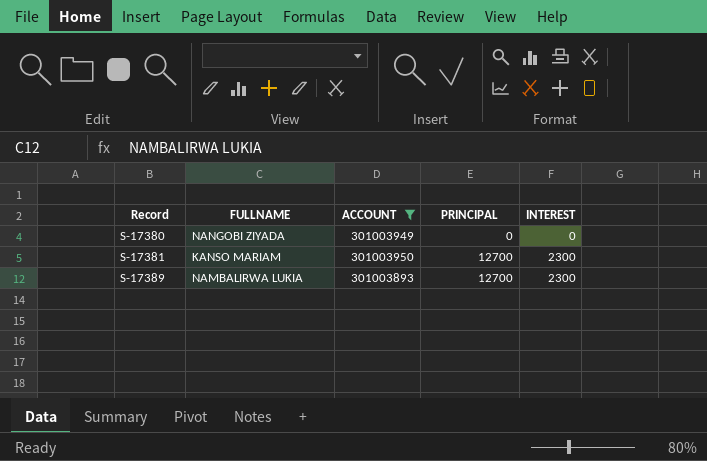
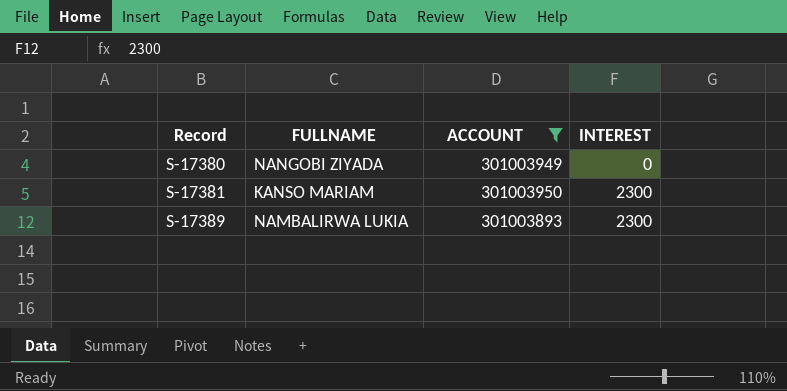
column PRINCIPAL | position: 4 -> none

